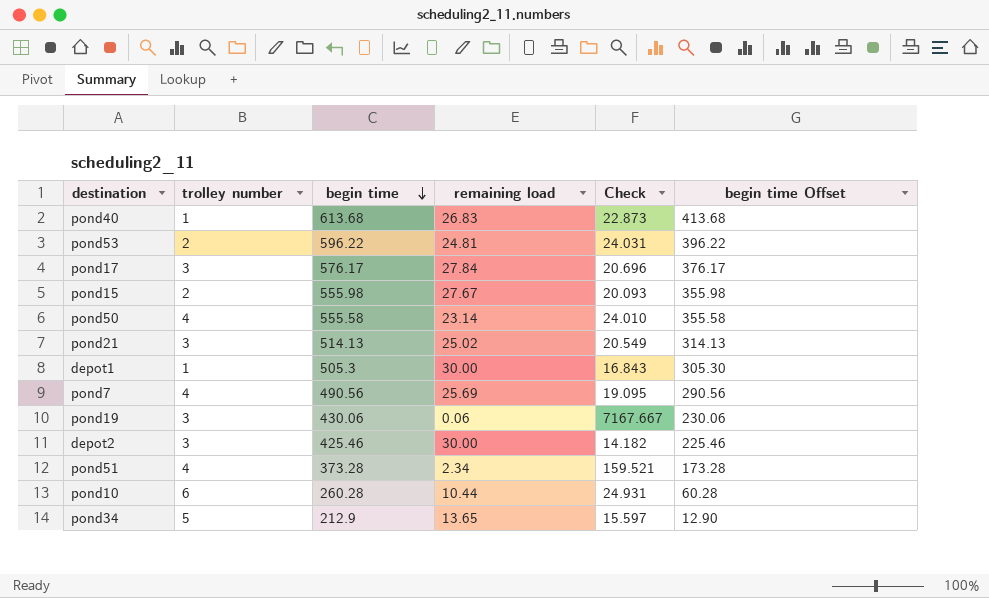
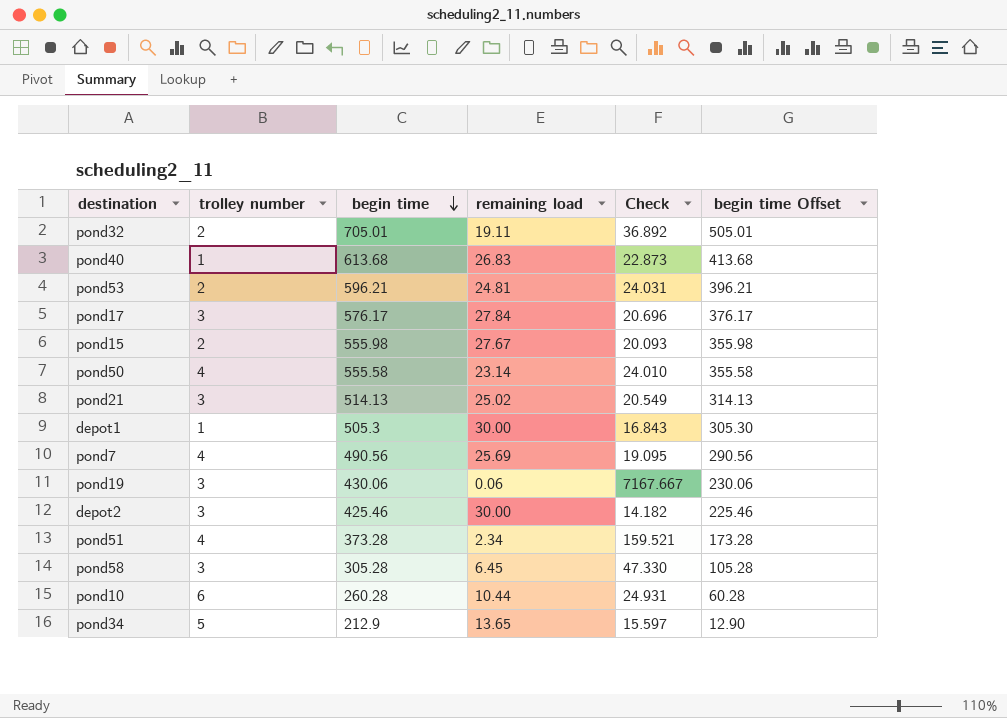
row pond32: none -> 2 | 705.01 | 19.11 | 36.892 | 505.01
pond53 | begin time: 596.22 -> 596.21
pond53 | begin time Offset: 396.22 -> 396.21
row pond58: none -> 3 | 305.28 | 6.45 | 47.330 | 105.28

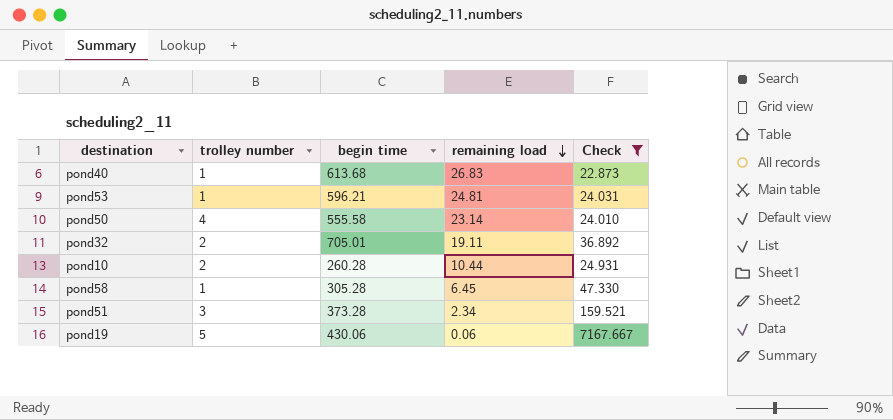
filter: none -> Check >= 22.873
row order: begin time descending -> remaining load descending
column begin time Offset | formula: [begin time] - 200 -> none
pond53 | trolley number: 2 -> 1
pond10 | trolley number: 6 -> 2
pond58 | trolley number: 3 -> 1
pond51 | trolley number: 4 -> 3
pond19 | trolley number: 3 -> 5

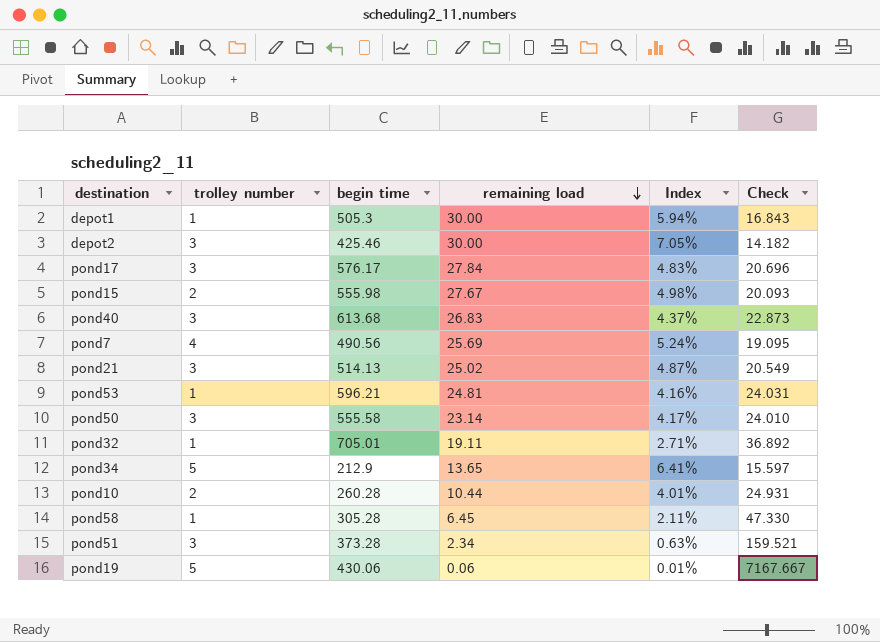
filter: Check >= 22.873 -> none
column Index | formula: none -> [remaining load] / [begin time]
pond40 | trolley number: 1 -> 3
pond50 | trolley number: 4 -> 3
pond32 | trolley number: 2 -> 1

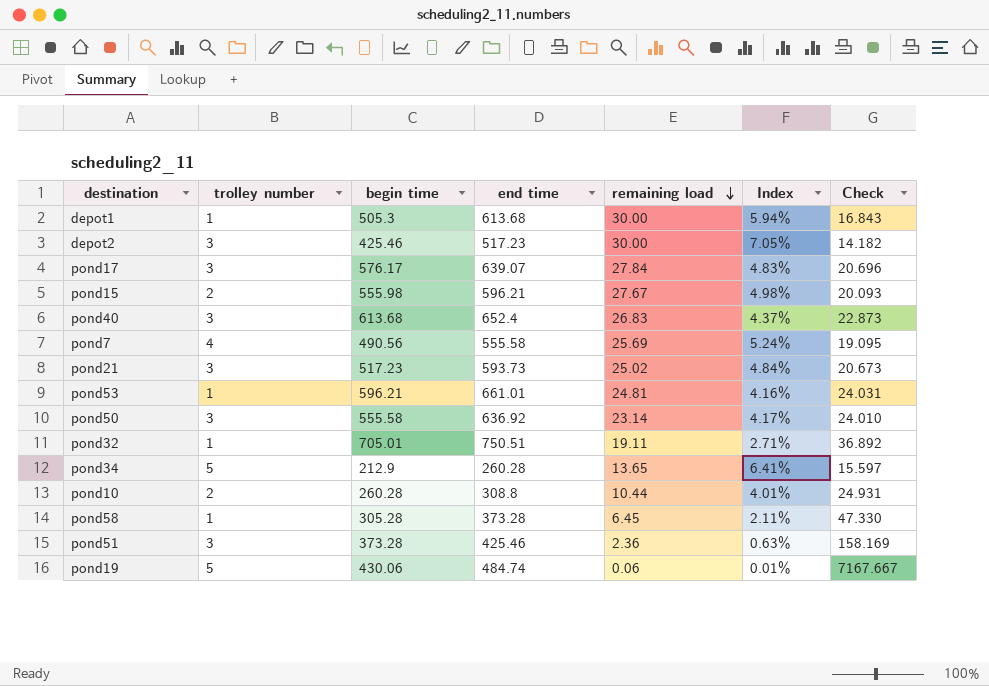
column end time | position: none -> 4
pond21 | begin time: 514.13 -> 517.23
pond21 | Index: 4.87% -> 4.84%
pond21 | Check: 20.549 -> 20.673
pond51 | remaining load: 2.34 -> 2.36
pond51 | Check: 159.521 -> 158.169

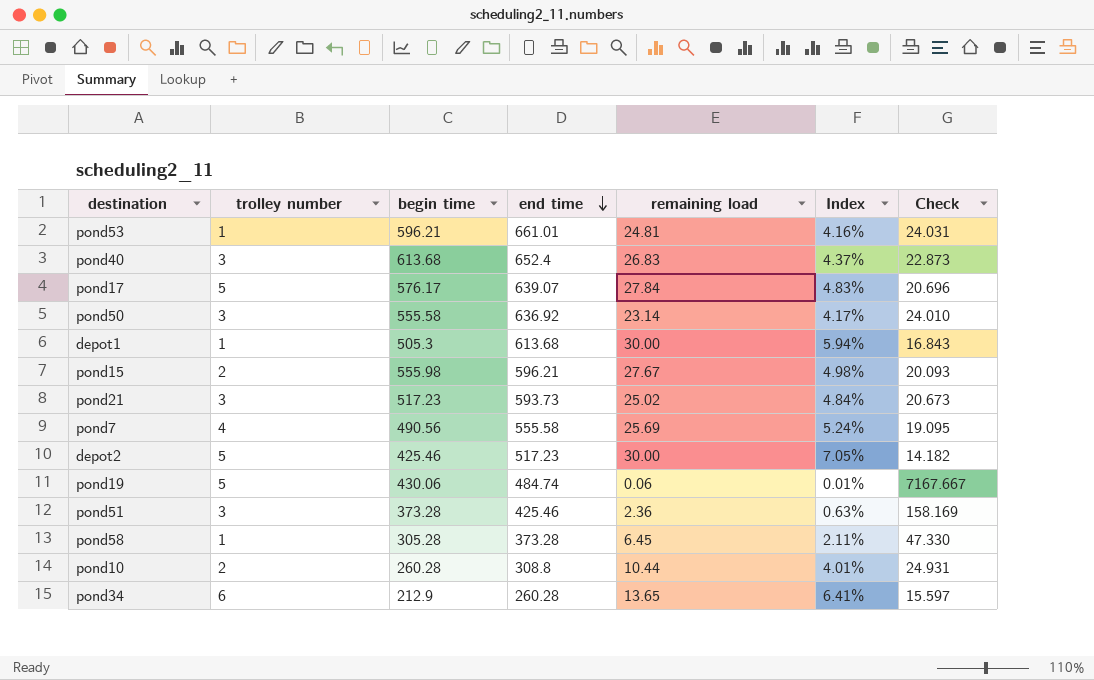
row order: remaining load descending -> end time descending
row pond32: 1 | 705.01 | 750.51 | 19.11 | 2.71% | 36.892 -> none
pond17 | trolley number: 3 -> 5
depot2 | trolley number: 3 -> 5
pond34 | trolley number: 5 -> 6

